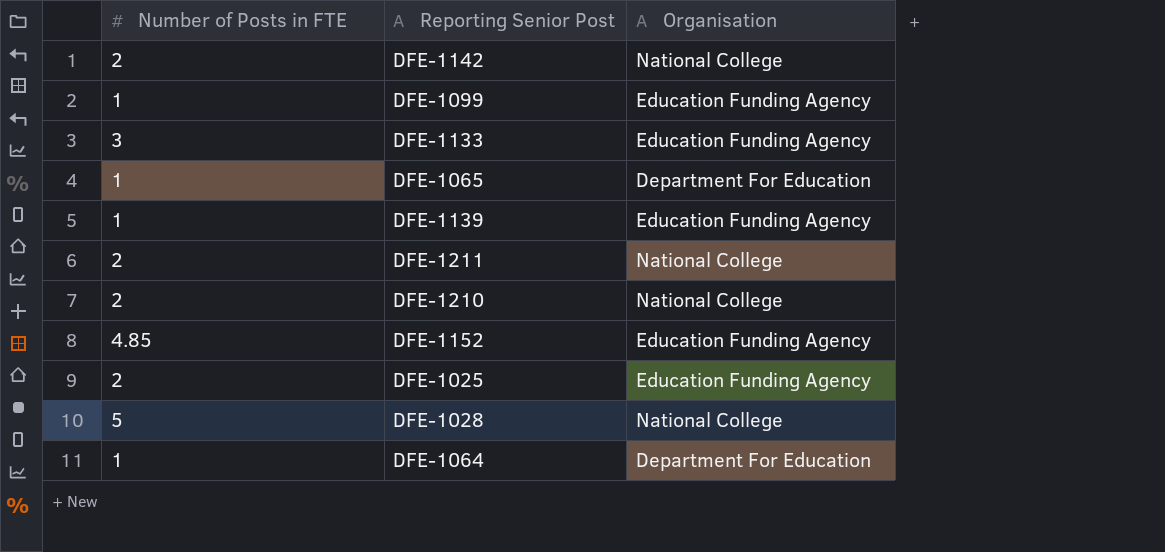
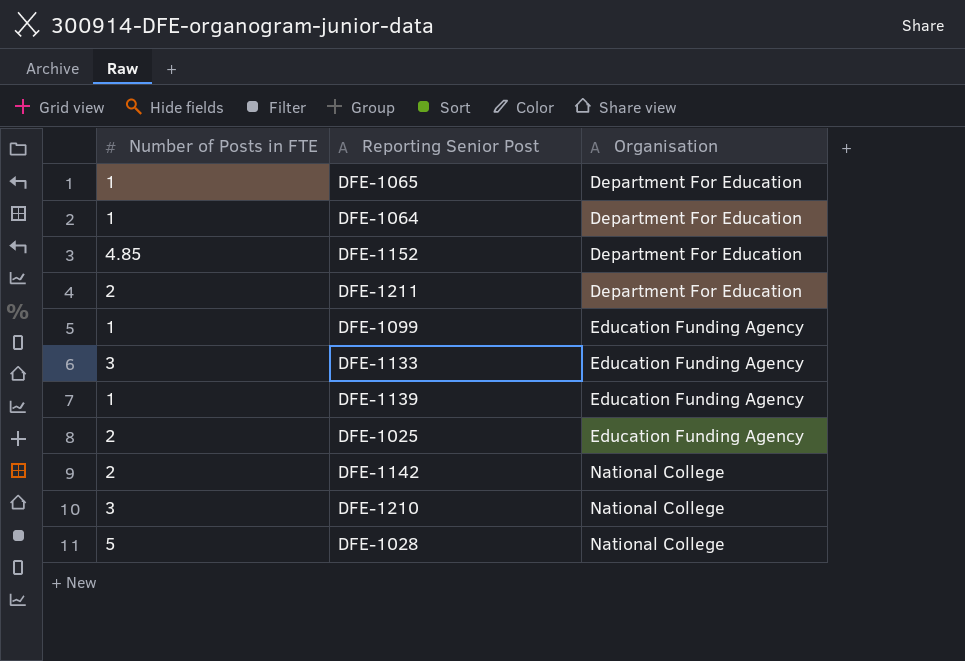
row order: none -> Organisation ascending
DFE-1152 | Organisation: Education Funding Agency -> Department For Education
DFE-1211 | Organisation: National College -> Department For Education
DFE-1210 | Number of Posts in FTE: 2 -> 3

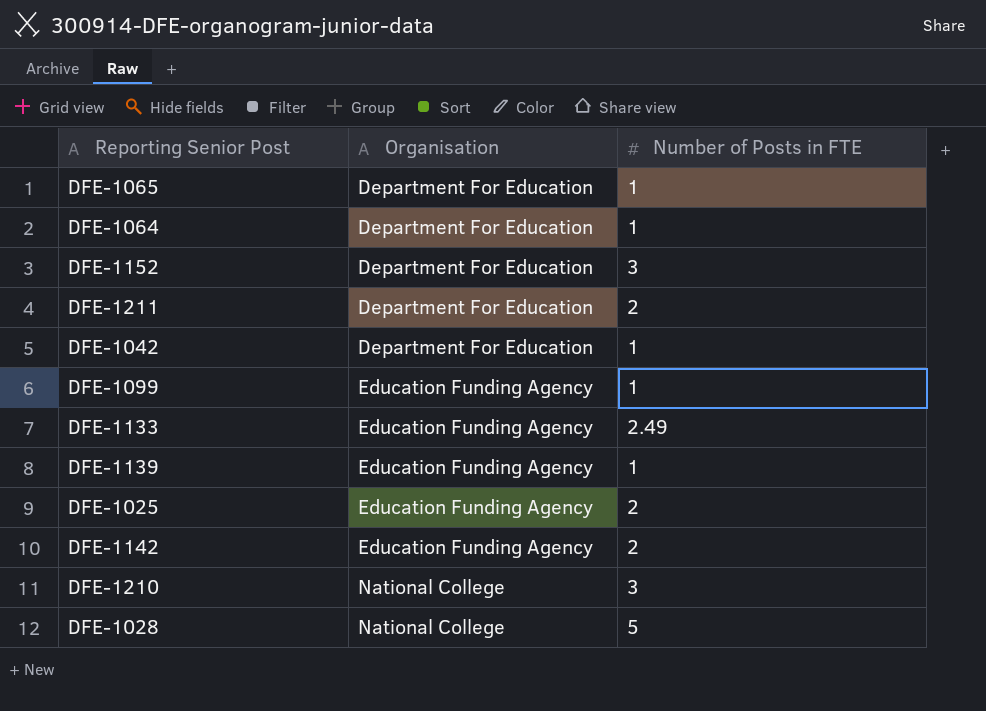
column Number of Posts in FTE | position: 1 -> 3
DFE-1152 | Number of Posts in FTE: 4.85 -> 3
row DFE-1042: none -> Department For Education | 1
DFE-1133 | Number of Posts in FTE: 3 -> 2.49
DFE-1142 | Organisation: National College -> Education Funding Agency

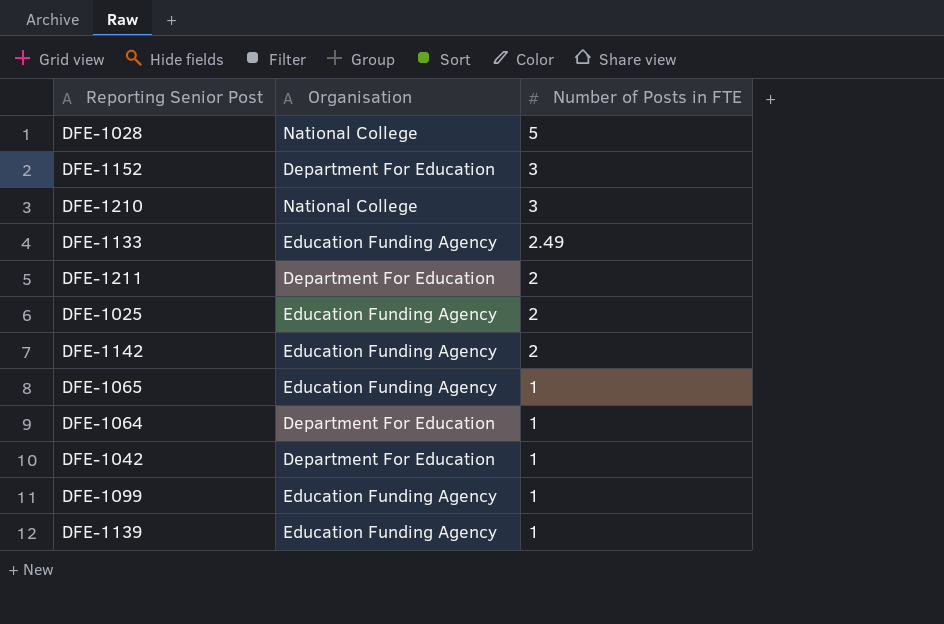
row order: Organisation ascending -> Number of Posts in FTE descending
DFE-1065 | Organisation: Department For Education -> Education Funding Agency

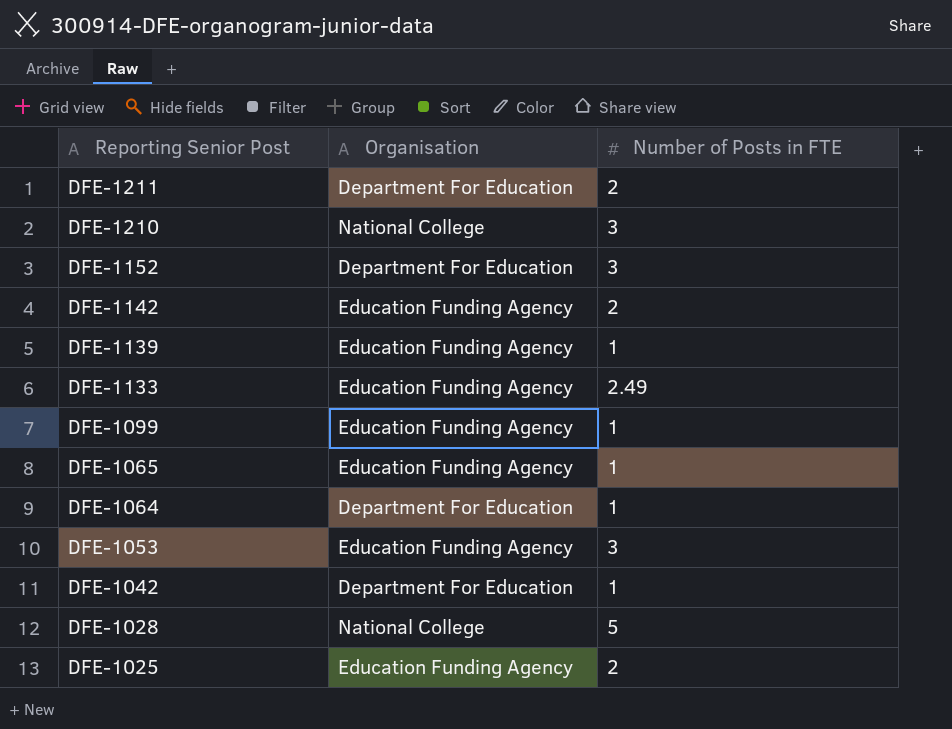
row order: Number of Posts in FTE descending -> Reporting Senior Post descending
row DFE-1053: none -> Education Funding Agency | 3

